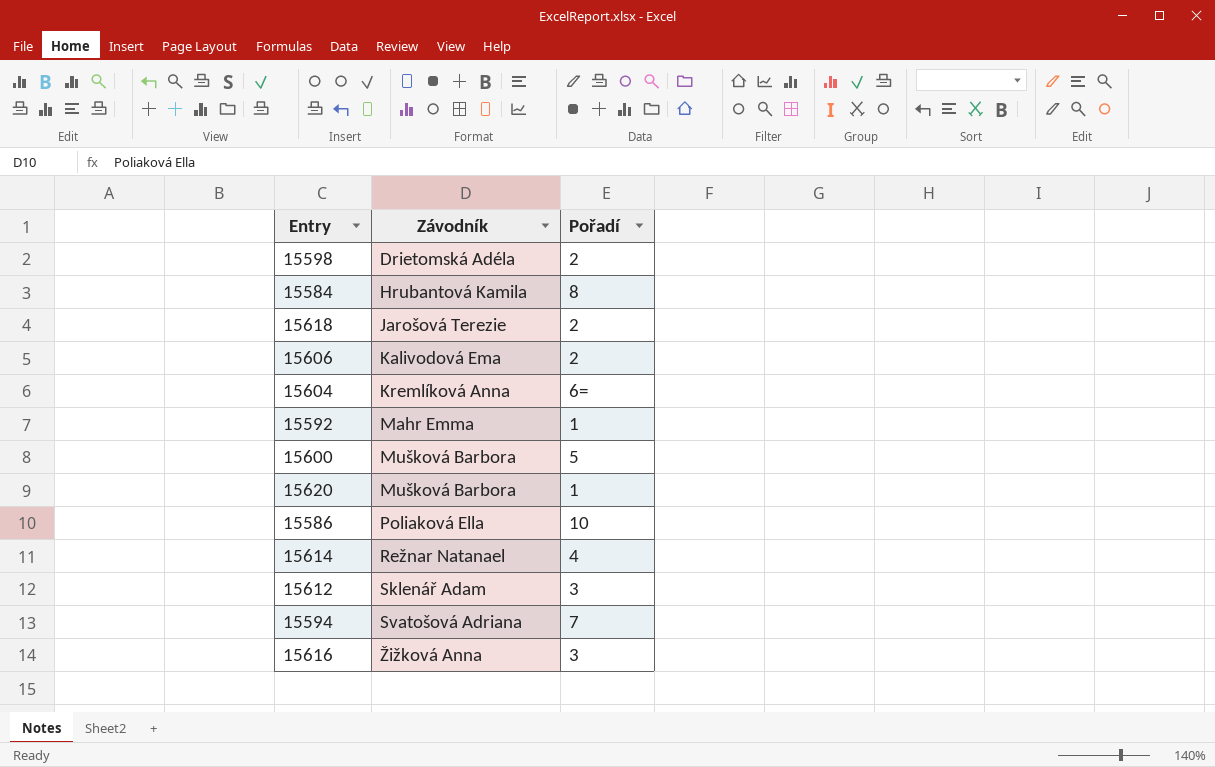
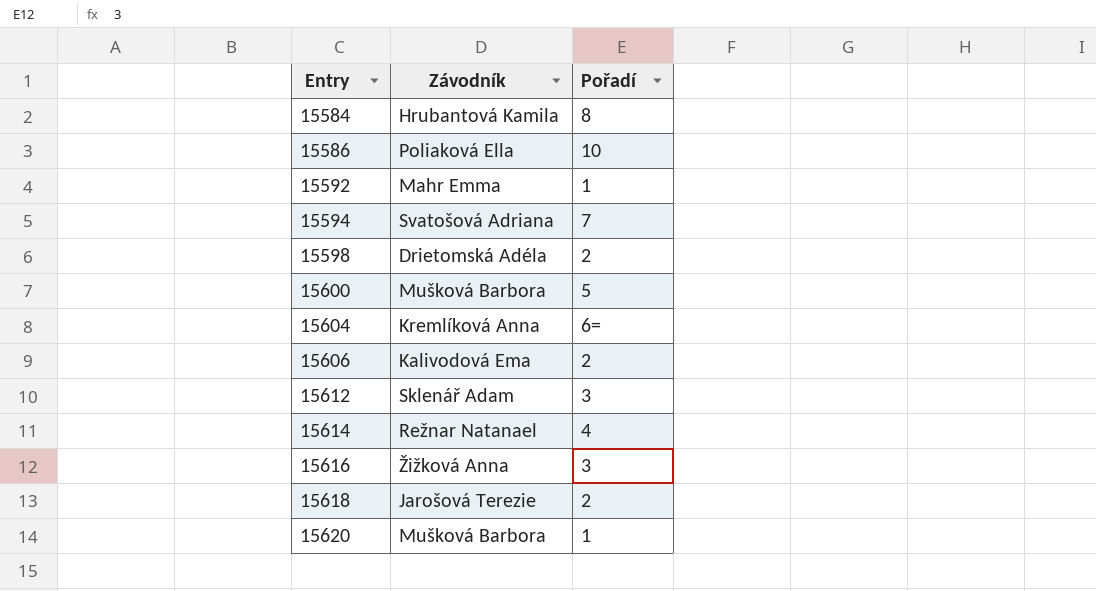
row order: Závodník ascending -> Entry ascending

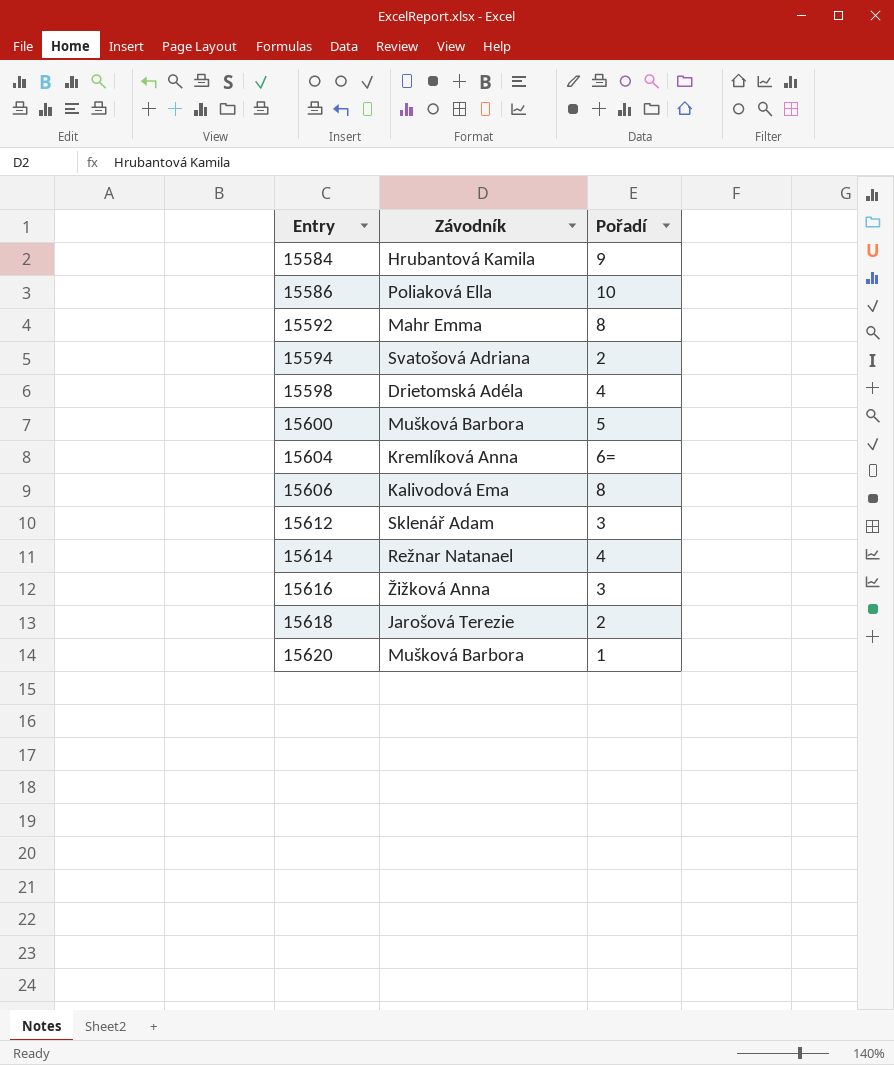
15584 | Pořadí: 8 -> 9
15592 | Pořadí: 1 -> 8
15594 | Pořadí: 7 -> 2
15598 | Pořadí: 2 -> 4
15606 | Pořadí: 2 -> 8

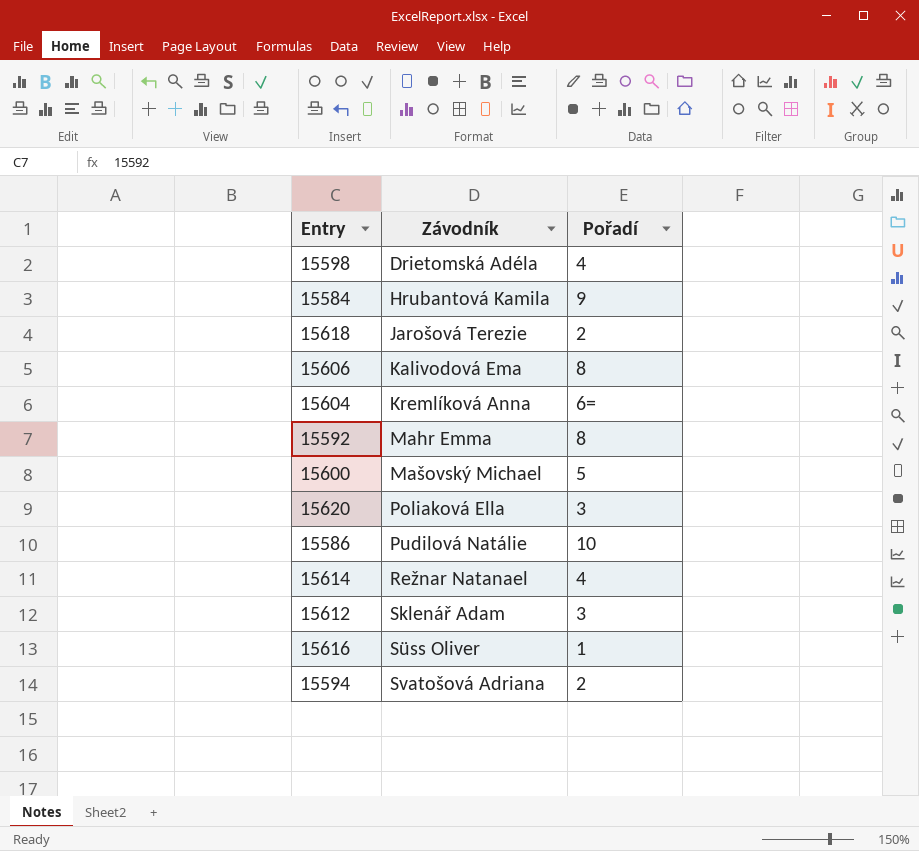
row order: Entry ascending -> Závodník ascending
15600 | Závodník: Mušková Barbora -> Mašovský Michael
15620 | Závodník: Mušková Barbora -> Poliaková Ella
15620 | Pořadí: 1 -> 3
15586 | Závodník: Poliaková Ella -> Pudilová Natálie
15616 | Závodník: Žižková Anna -> Süss Oliver
15616 | Pořadí: 3 -> 1

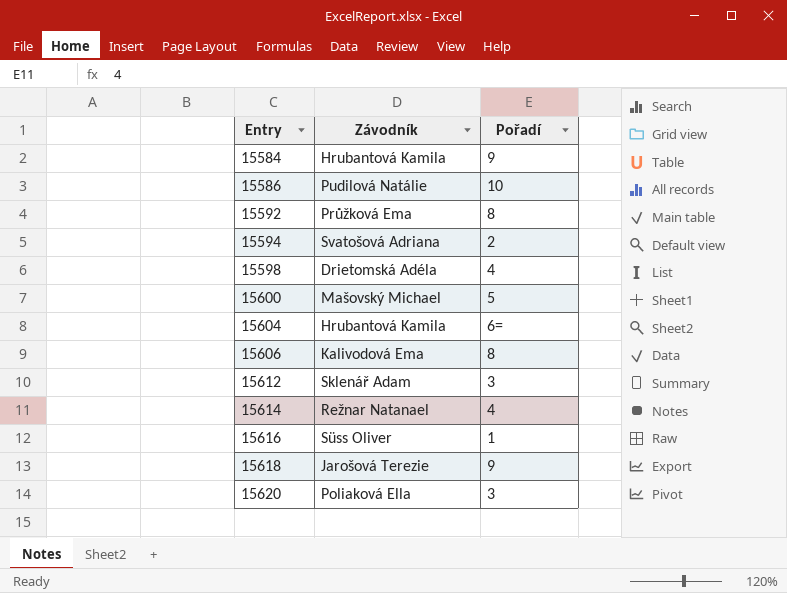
row order: Závodník ascending -> Entry ascending
15592 | Závodník: Mahr Emma -> Průžková Ema
15604 | Závodník: Kremlíková Anna -> Hrubantová Kamila
15618 | Pořadí: 2 -> 9

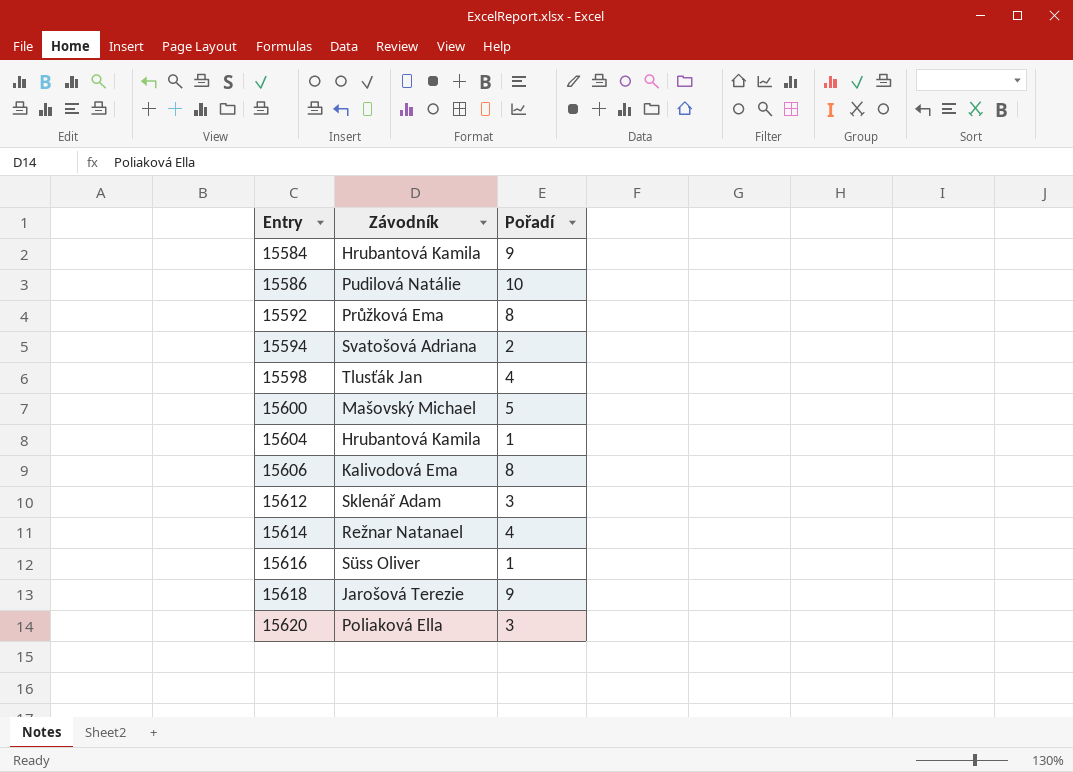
15598 | Závodník: Drietomská Adéla -> Tlusťák Jan
15604 | Pořadí: 6= -> 1

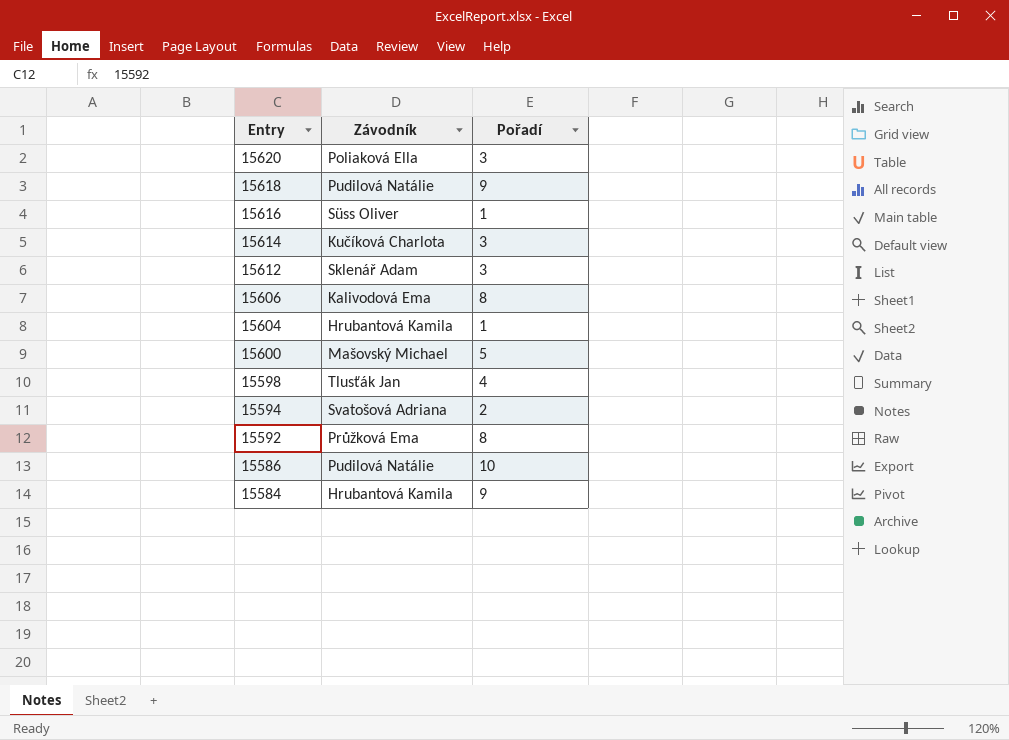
row order: Entry ascending -> Entry descending
15618 | Závodník: Jarošová Terezie -> Pudilová Natálie
15614 | Závodník: Režnar Natanael -> Kučíková Charlota
15614 | Pořadí: 4 -> 3

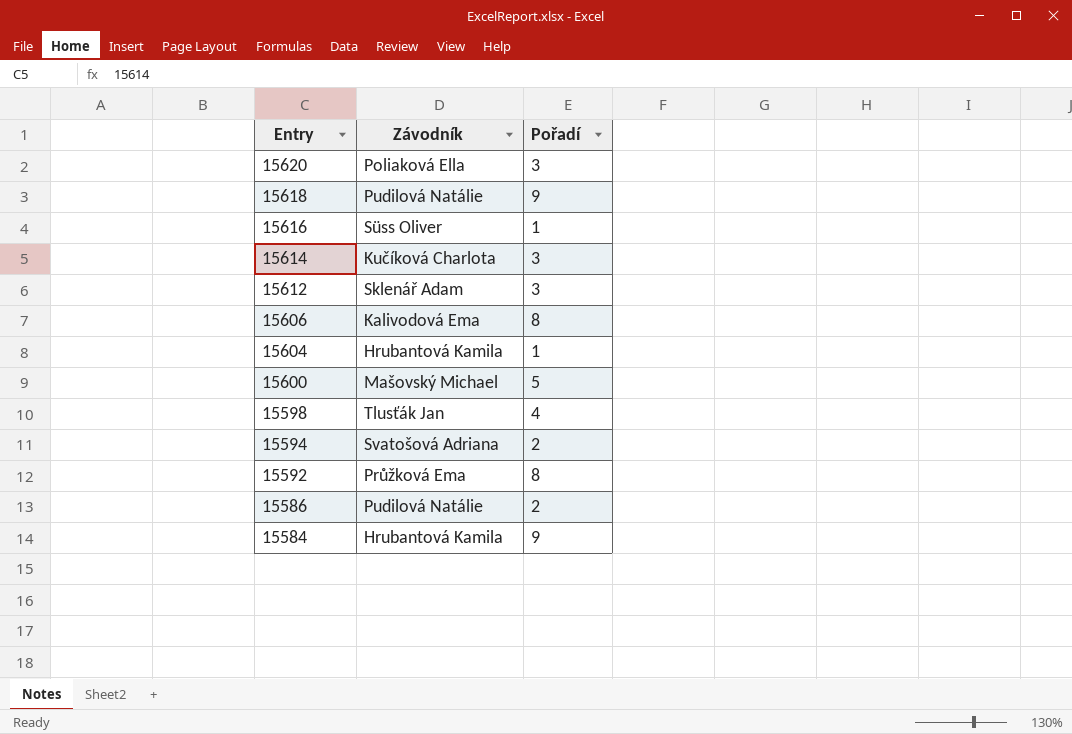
15586 | Pořadí: 10 -> 2

